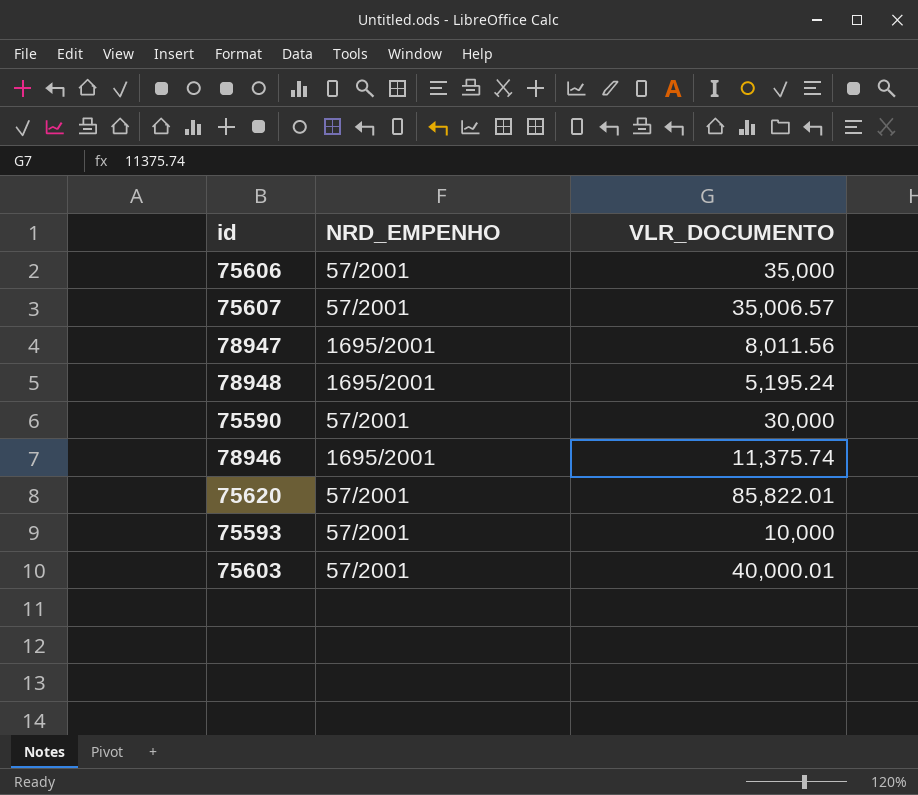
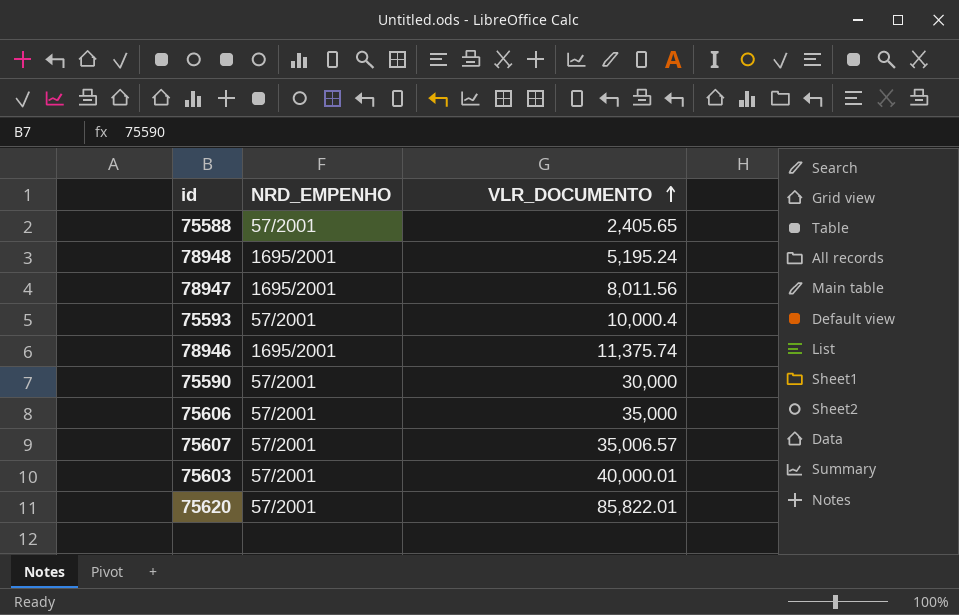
row order: none -> VLR_DOCUMENTO ascending
row 75588: none -> 57/2001 | 2,405.65
75593 | VLR_DOCUMENTO: 10,000 -> 10,000.4

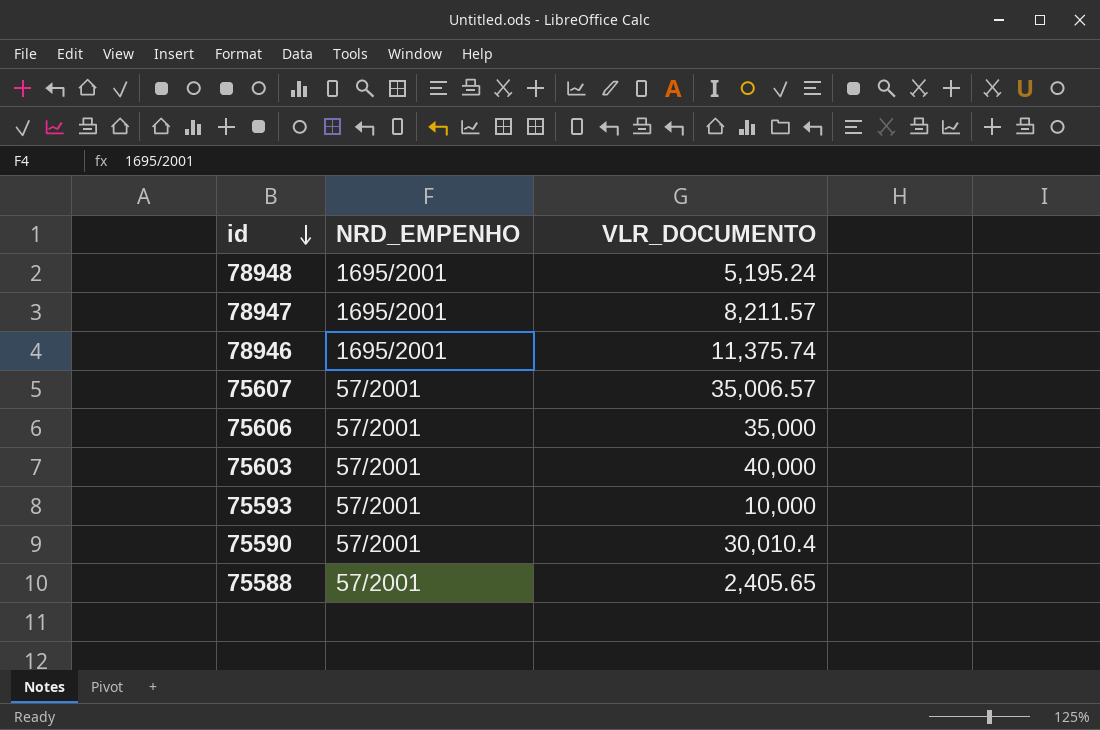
row order: VLR_DOCUMENTO ascending -> id descending
row 75620: 57/2001 | 85,822.01 -> none
78947 | VLR_DOCUMENTO: 8,011.56 -> 8,211.57
75603 | VLR_DOCUMENTO: 40,000.01 -> 40,000
75593 | VLR_DOCUMENTO: 10,000.4 -> 10,000
75590 | VLR_DOCUMENTO: 30,000 -> 30,010.4

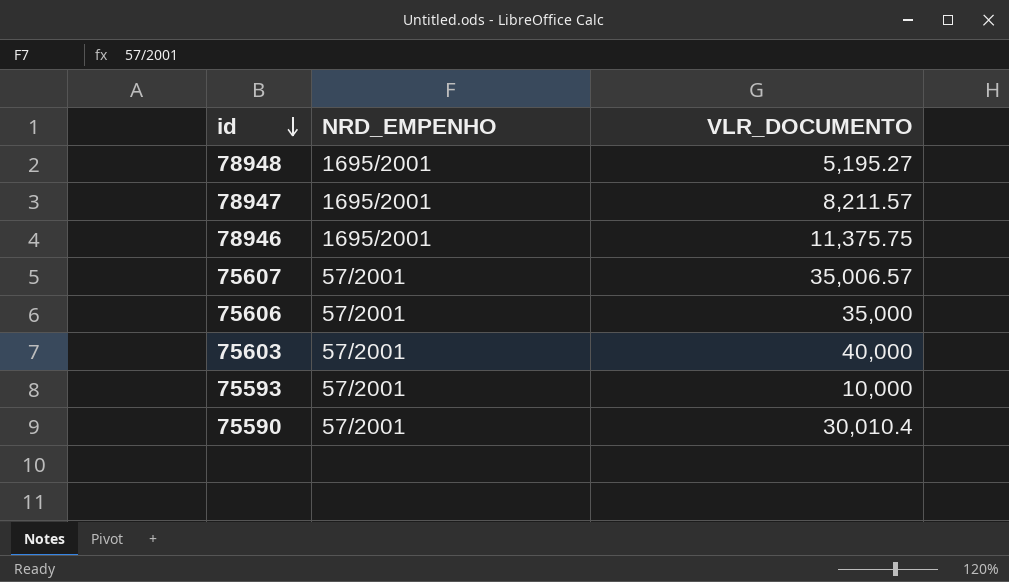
row 75588: 57/2001 | 2,405.65 -> none
78948 | VLR_DOCUMENTO: 5,195.24 -> 5,195.27
78946 | VLR_DOCUMENTO: 11,375.74 -> 11,375.75

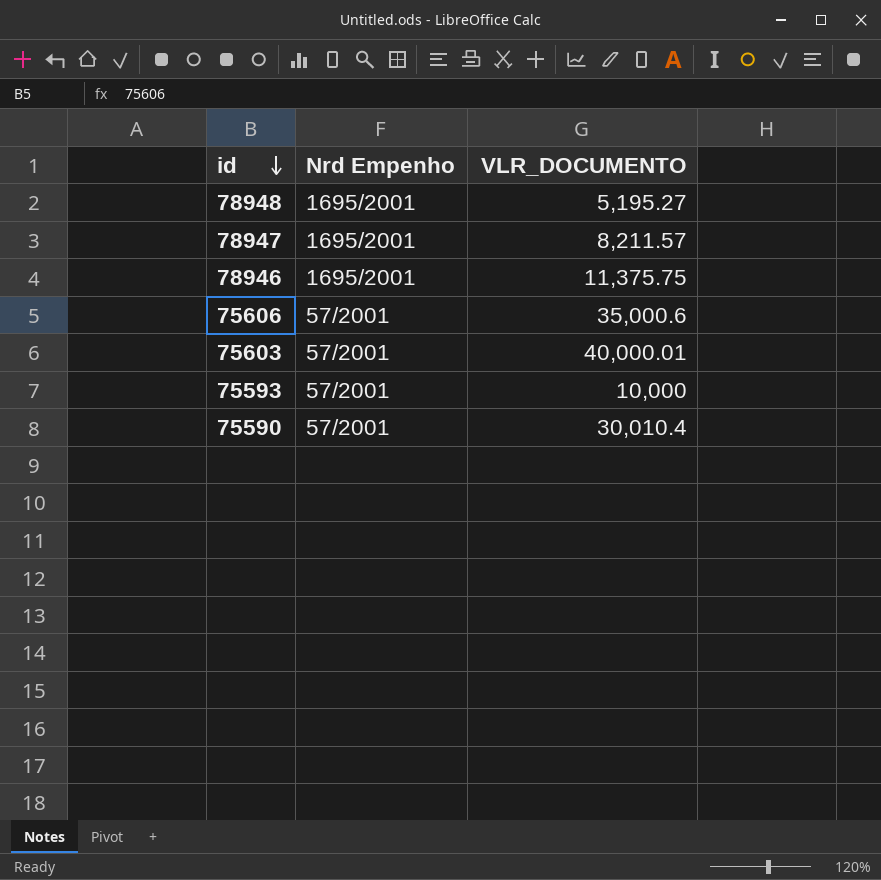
column name: NRD_EMPENHO -> Nrd Empenho
row 75607: 57/2001 | 35,006.57 -> none
75606 | VLR_DOCUMENTO: 35,000 -> 35,000.6
75603 | VLR_DOCUMENTO: 40,000 -> 40,000.01

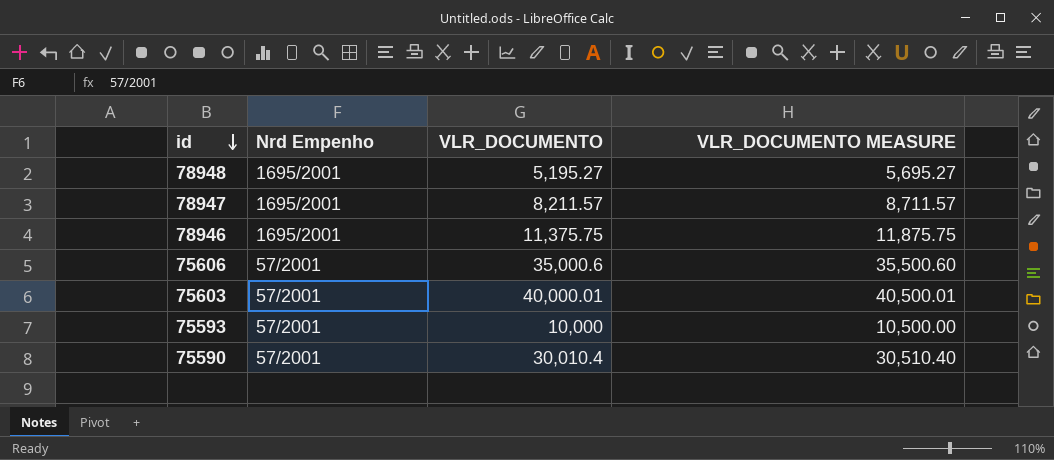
column VLR_DOCUMENTO MEASURE | formula: none -> [VLR_DOCUMENTO] + 500

